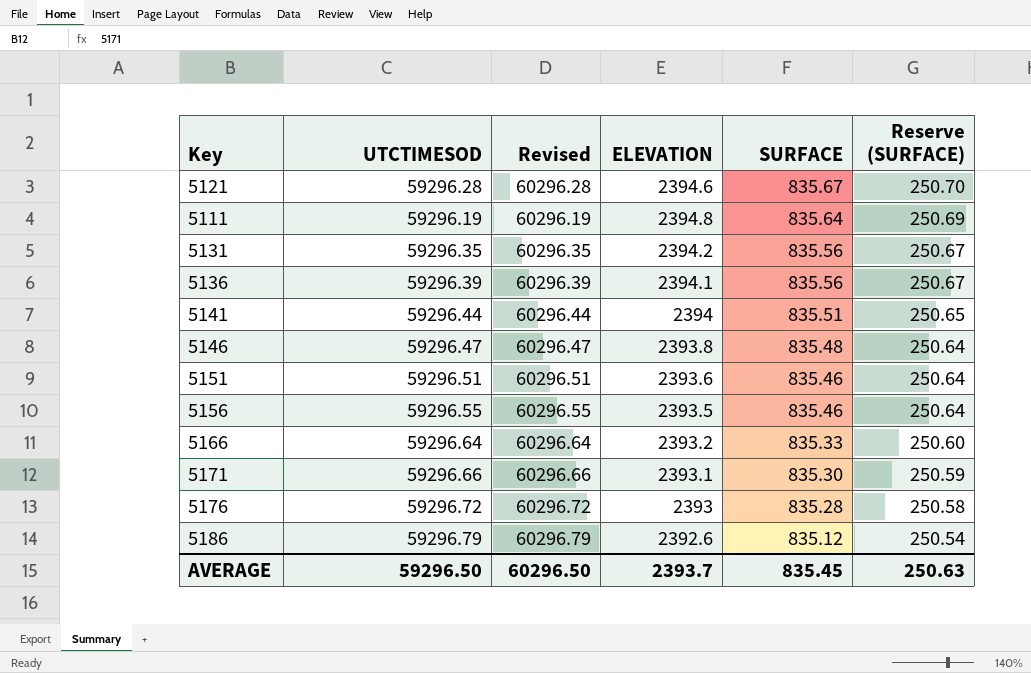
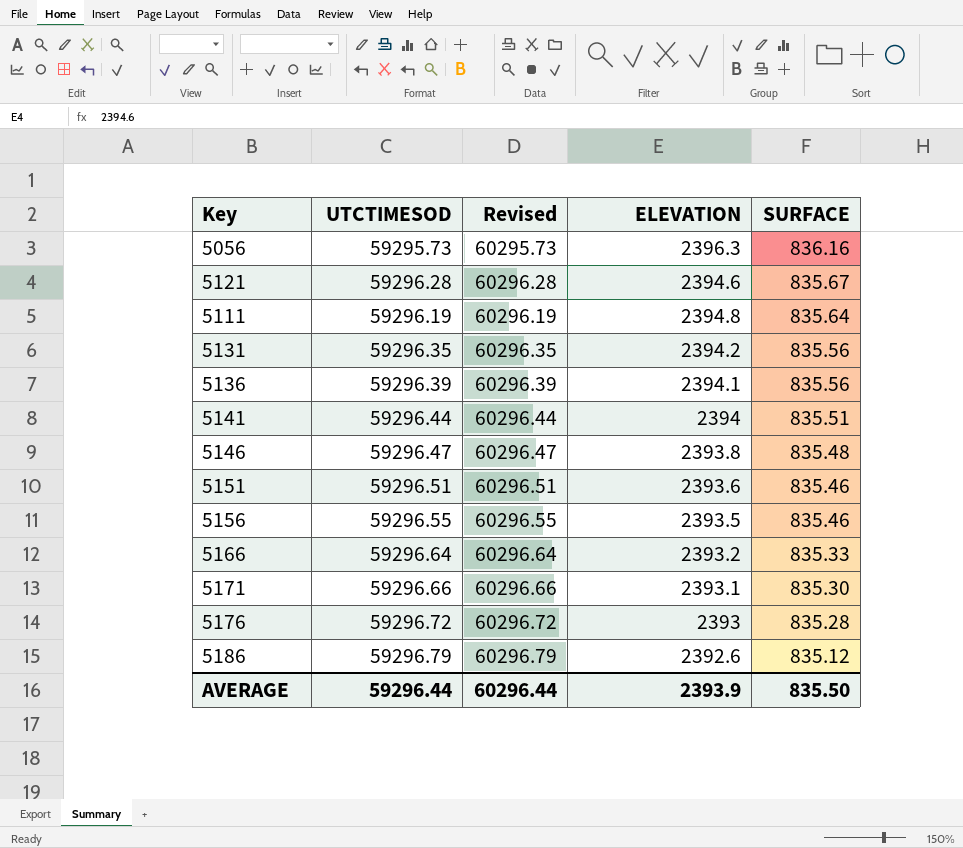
column Reserve (SURFACE) | formula: [SURFACE] * 0.3 -> none
row 5056: none -> 59295.73 | 60295.73 | 2396.3 | 836.16
AVERAGE | UTCTIMESOD: 59296.50 -> 59296.44
AVERAGE | Revised: 60296.50 -> 60296.44
AVERAGE | ELEVATION: 2393.7 -> 2393.9
AVERAGE | SURFACE: 835.45 -> 835.50

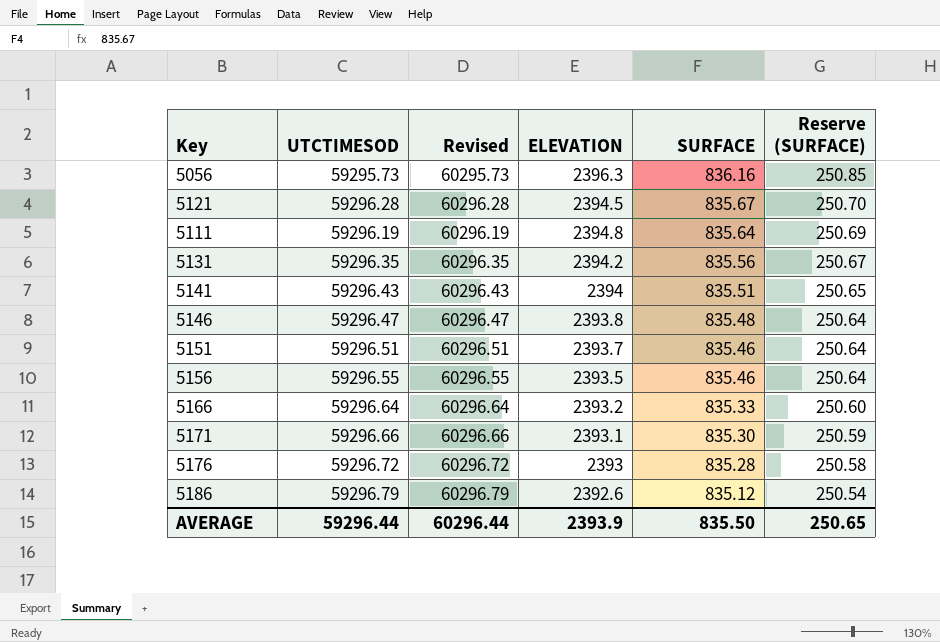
column Reserve (SURFACE) | formula: none -> [SURFACE] * 0.3
row 5136: 59296.39 | 60296.39 | 2394.1 | 835.56 -> none
5121 | ELEVATION: 2394.6 -> 2394.5
5141 | UTCTIMESOD: 59296.44 -> 59296.43
5141 | Revised: 60296.44 -> 60296.43
5151 | ELEVATION: 2393.6 -> 2393.7

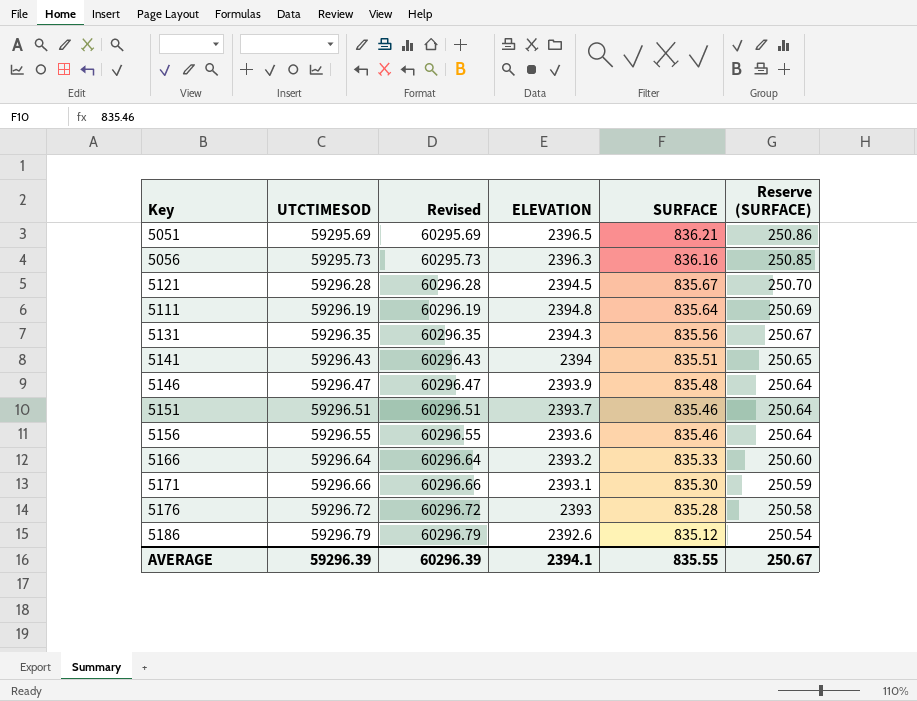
row 5051: none -> 59295.69 | 60295.69 | 2396.5 | 836.21 | 250.86
5131 | ELEVATION: 2394.2 -> 2394.3
5146 | ELEVATION: 2393.8 -> 2393.9
5156 | ELEVATION: 2393.5 -> 2393.6
AVERAGE | UTCTIMESOD: 59296.44 -> 59296.39
AVERAGE | Revised: 60296.44 -> 60296.39
AVERAGE | ELEVATION: 2393.9 -> 2394.1
AVERAGE | SURFACE: 835.50 -> 835.55
AVERAGE | Reserve (SURFACE): 250.65 -> 250.67

